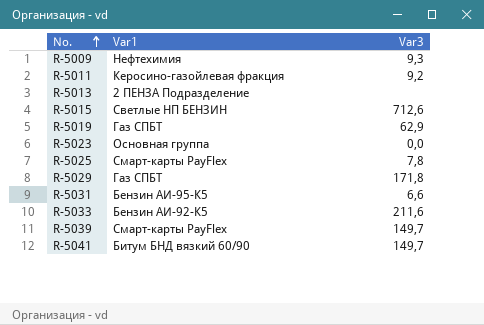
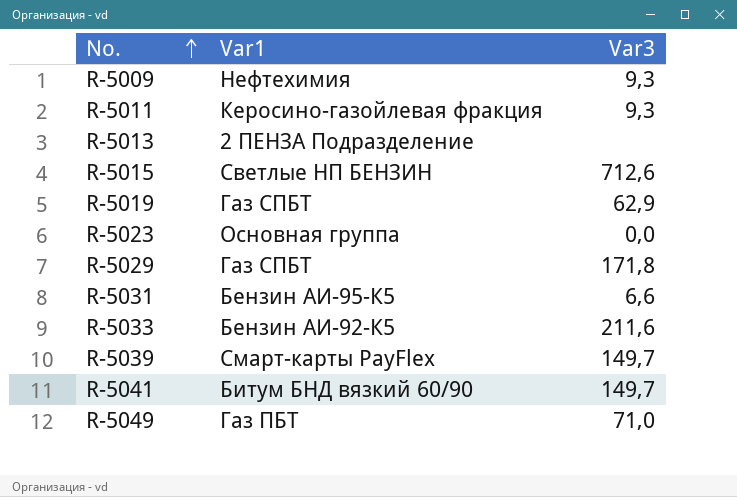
row R-5025: Смарт-карты PayFlex | 7,8 -> none
R-5011 | Var3: 9,2 -> 9,3
row R-5049: none -> Газ ПБТ | 71,0

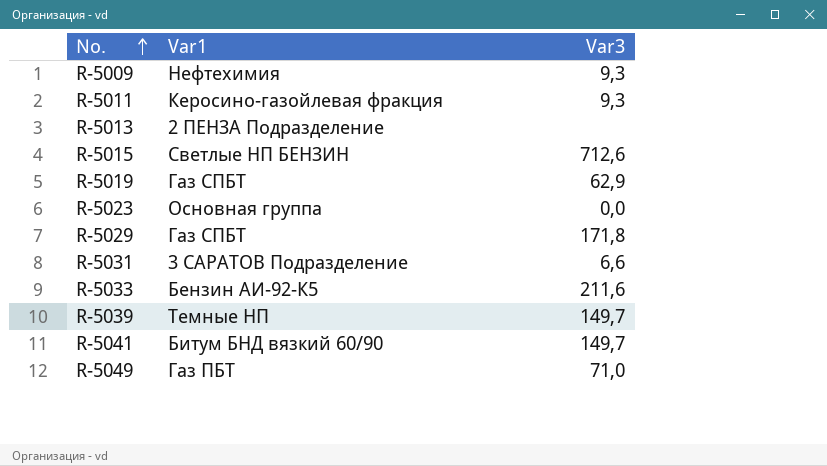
R-5031 | Var1: Бензин АИ-95-К5 -> 3 САРАТОВ Подразделение
R-5039 | Var1: Смарт-карты PayFlex -> Темные НП

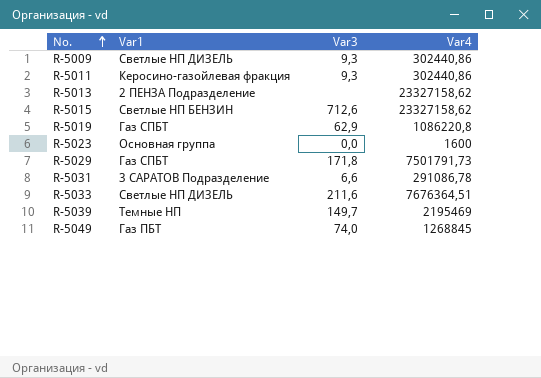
column Var4 | position: none -> 4
row R-5041: Битум БНД вязкий 60/90 | 149,7 -> none
R-5009 | Var1: Нефтехимия -> Светлые НП ДИЗЕЛЬ
R-5033 | Var1: Бензин АИ-92-К5 -> Светлые НП ДИЗЕЛЬ
R-5049 | Var3: 71,0 -> 74,0

